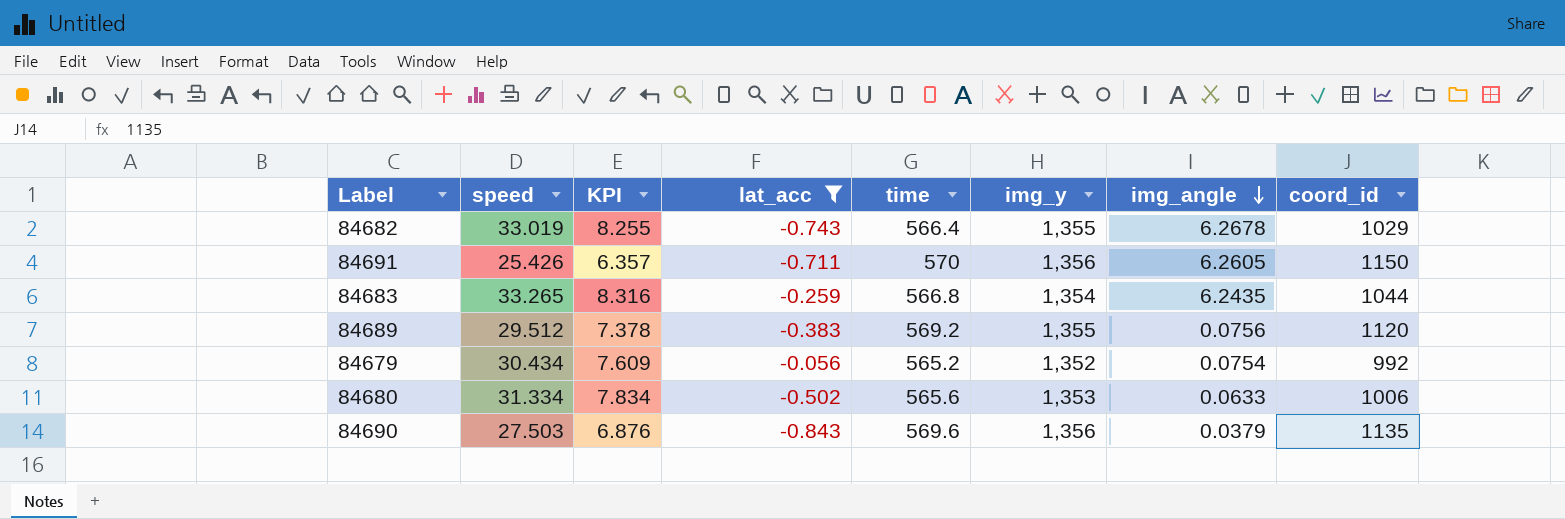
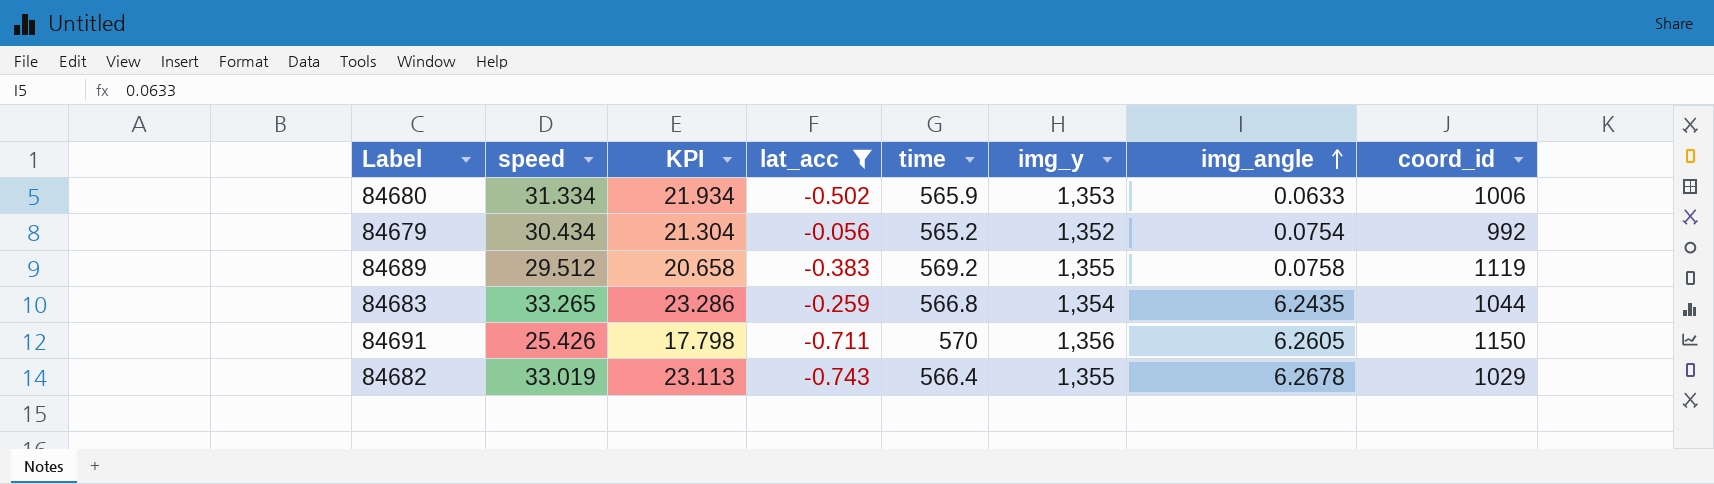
row order: img_angle descending -> img_angle ascending
column KPI | formula: [speed] * 0.25 -> [speed] * 0.7
row 84690: 27.503 | 6.876 | -0.843 | 569.6 | 1,356 | 0.0379 | 1135 -> none
84680 | time: 565.6 -> 565.9
84689 | img_angle: 0.0756 -> 0.0758
84689 | coord_id: 1120 -> 1119

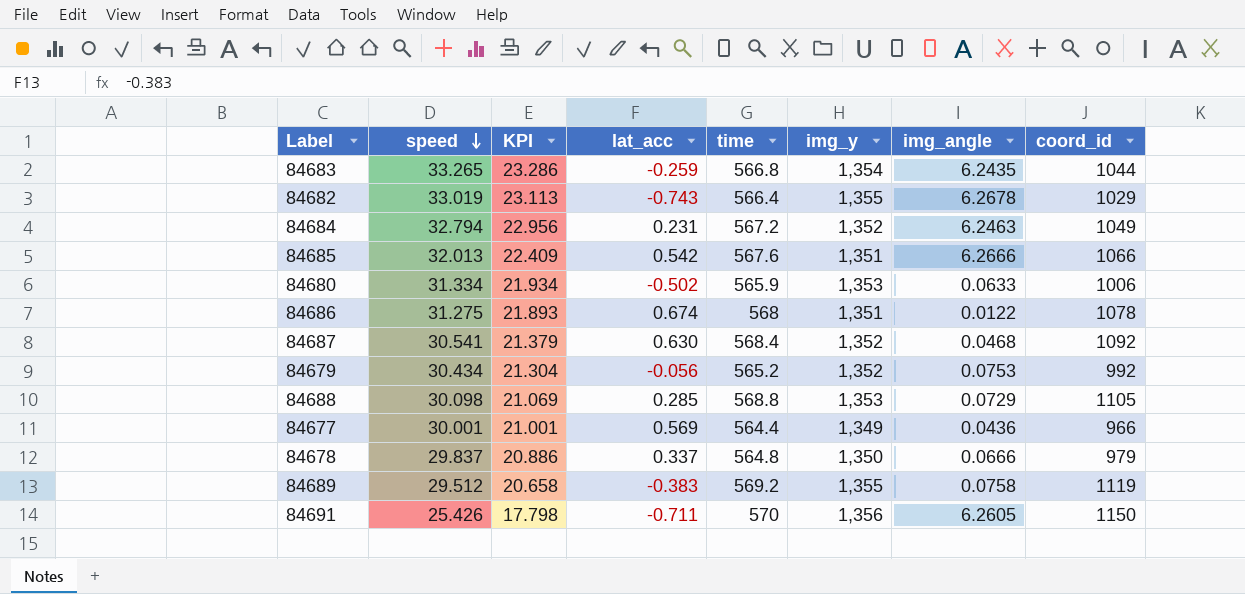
filter: lat_acc <= -0.056 -> none
row order: img_angle ascending -> speed descending
84679 | img_angle: 0.0754 -> 0.0753

